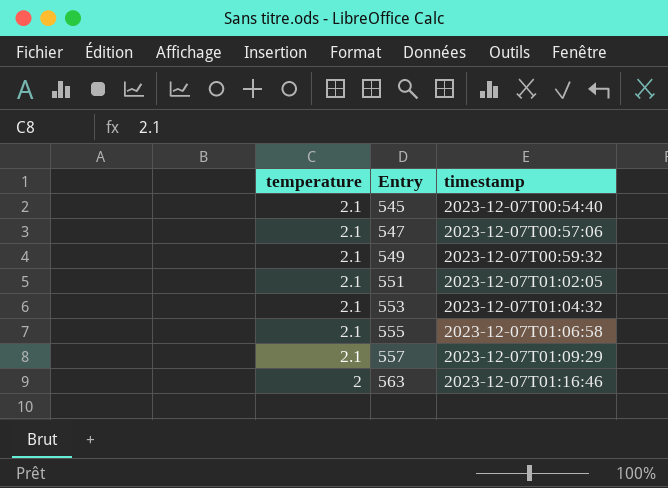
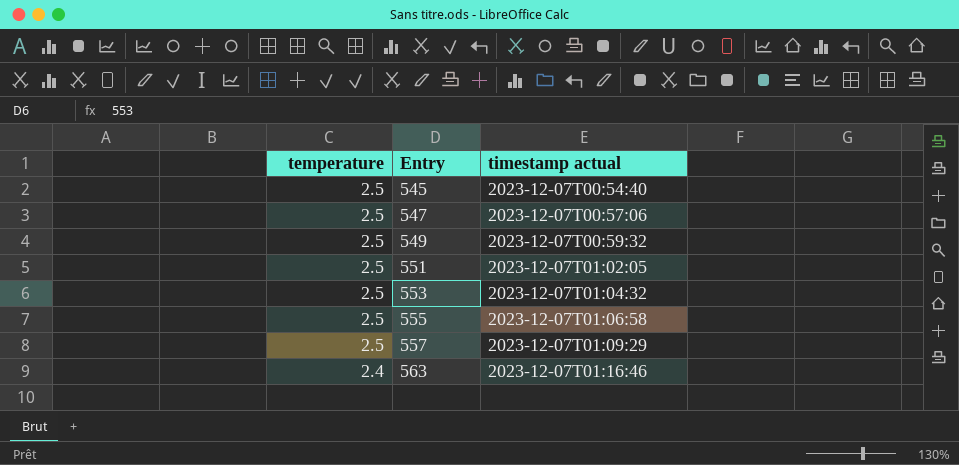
column name: timestamp -> timestamp actual
545 | temperature: 2.1 -> 2.5
547 | temperature: 2.1 -> 2.5
549 | temperature: 2.1 -> 2.5
551 | temperature: 2.1 -> 2.5
553 | temperature: 2.1 -> 2.5
555 | temperature: 2.1 -> 2.5
557 | temperature: 2.1 -> 2.5
563 | temperature: 2 -> 2.4

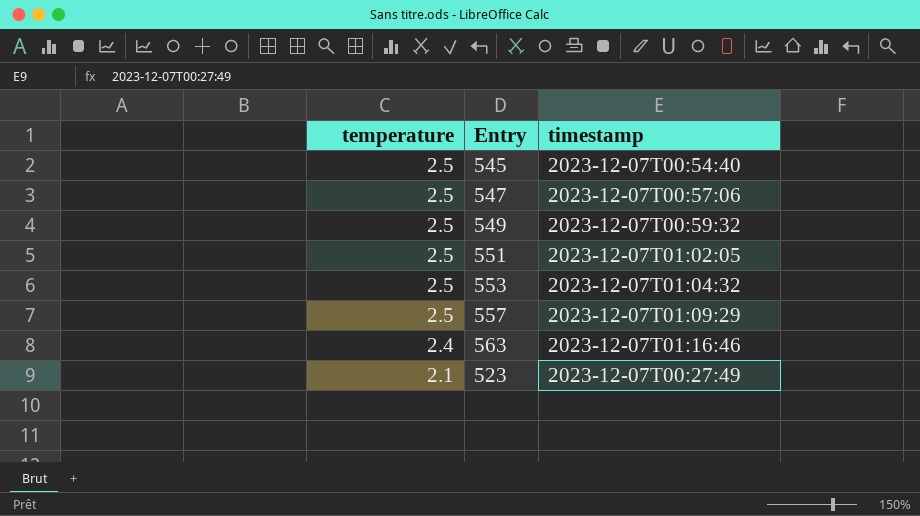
column name: timestamp actual -> timestamp
row 555: 2.5 | 2023-12-07T01:06:58 -> none
row 523: none -> 2.1 | 2023-12-07T00:27:49

